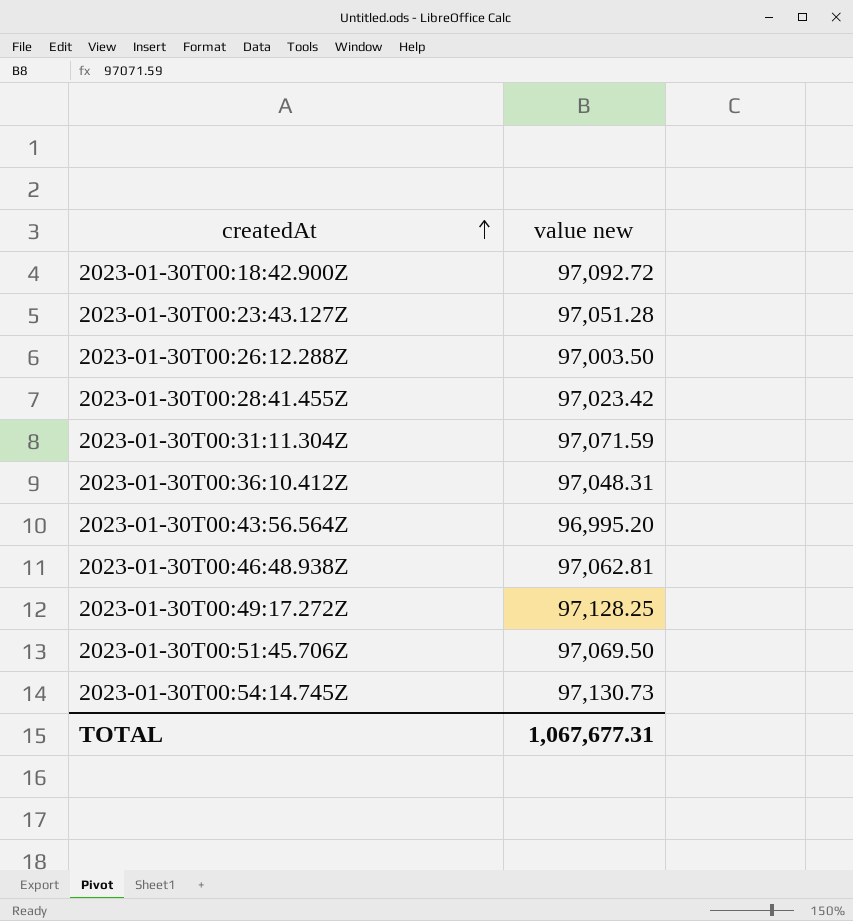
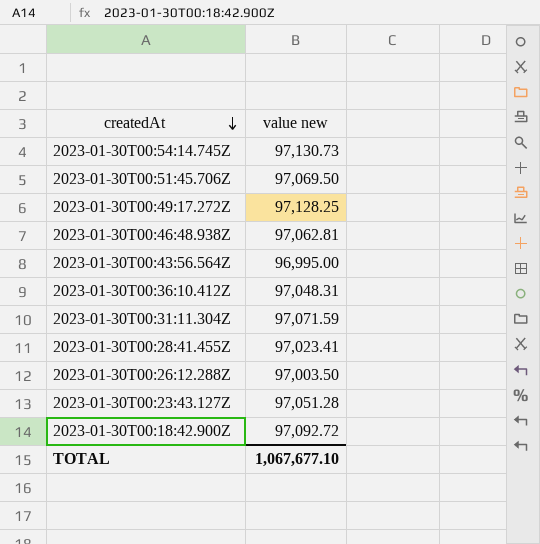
row order: createdAt ascending -> createdAt descending
2023-01-30T00:43:56.564Z | value new: 96,995.20 -> 96,995.00
2023-01-30T00:28:41.455Z | value new: 97,023.42 -> 97,023.41
TOTAL | value new: 1,067,677.31 -> 1,067,677.10

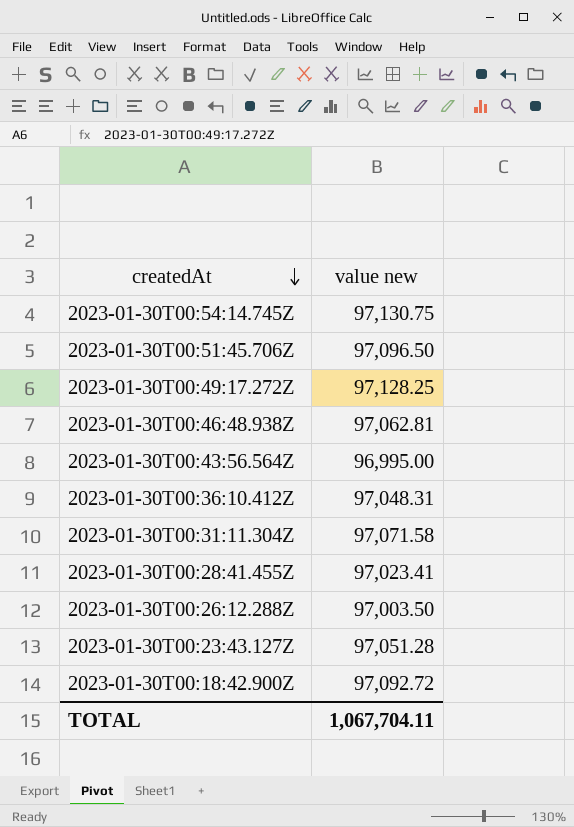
2023-01-30T00:54:14.745Z | value new: 97,130.73 -> 97,130.75
2023-01-30T00:51:45.706Z | value new: 97,069.50 -> 97,096.50
2023-01-30T00:31:11.304Z | value new: 97,071.59 -> 97,071.58
TOTAL | value new: 1,067,677.10 -> 1,067,704.11

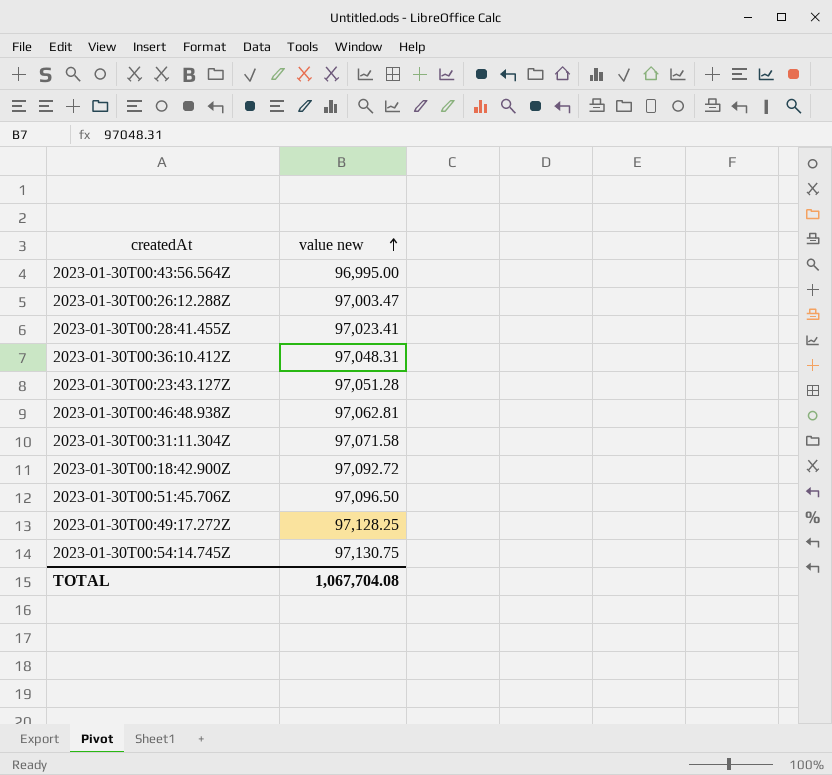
row order: createdAt descending -> value new ascending
2023-01-30T00:26:12.288Z | value new: 97,003.50 -> 97,003.47
TOTAL | value new: 1,067,704.11 -> 1,067,704.08

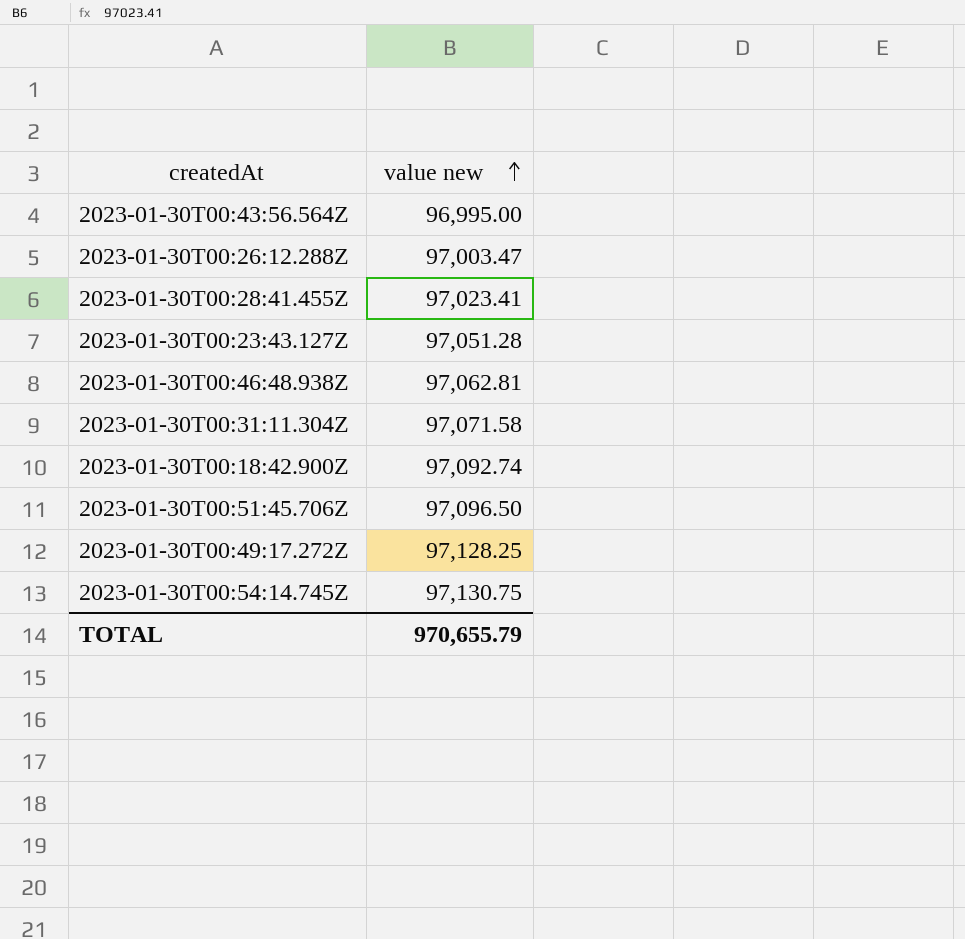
row 2023-01-30T00:36:10.412Z: 97,048.31 -> none
2023-01-30T00:18:42.900Z | value new: 97,092.72 -> 97,092.74
TOTAL | value new: 1,067,704.08 -> 970,655.79

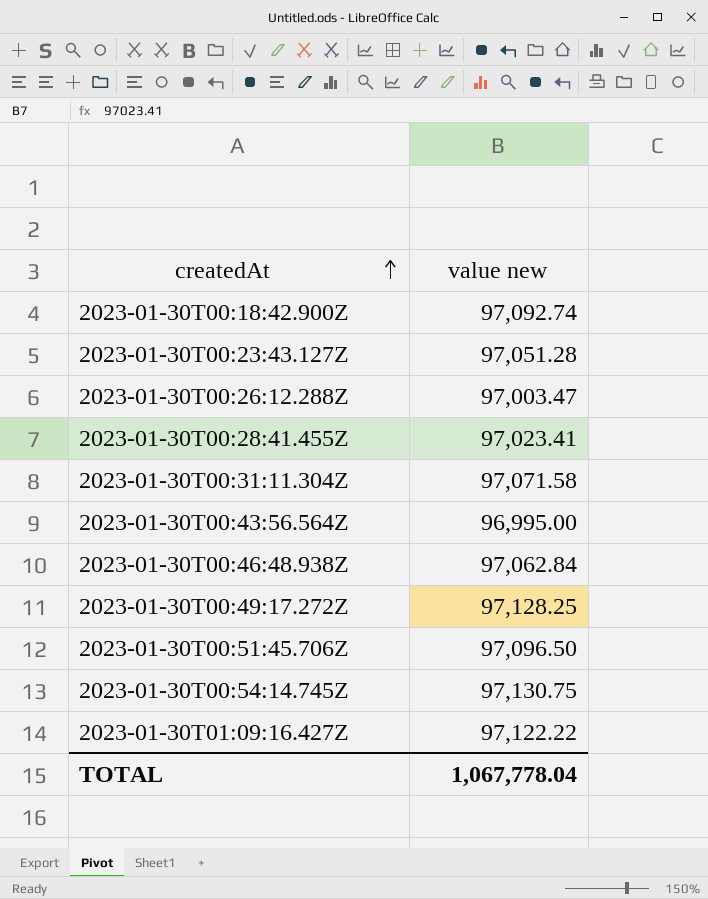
row order: value new ascending -> createdAt ascending
2023-01-30T00:46:48.938Z | value new: 97,062.81 -> 97,062.84
row 2023-01-30T01:09:16.427Z: none -> 97,122.22
TOTAL | value new: 970,655.79 -> 1,067,778.04

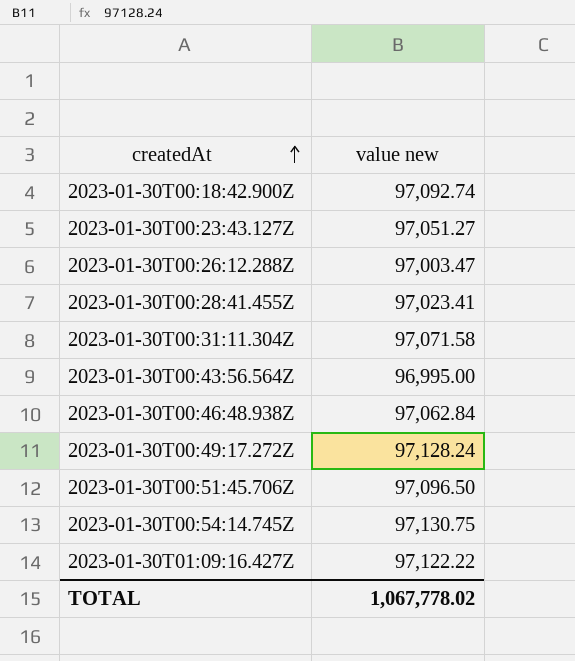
2023-01-30T00:23:43.127Z | value new: 97,051.28 -> 97,051.27
2023-01-30T00:49:17.272Z | value new: 97,128.25 -> 97,128.24
TOTAL | value new: 1,067,778.04 -> 1,067,778.02

